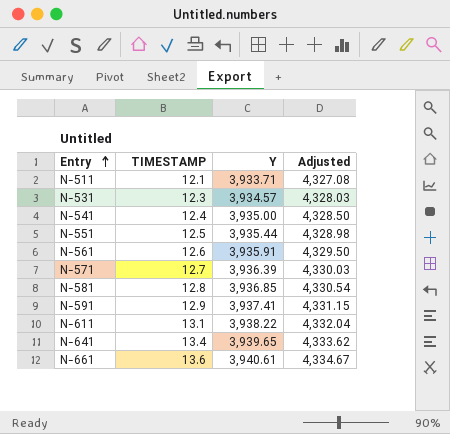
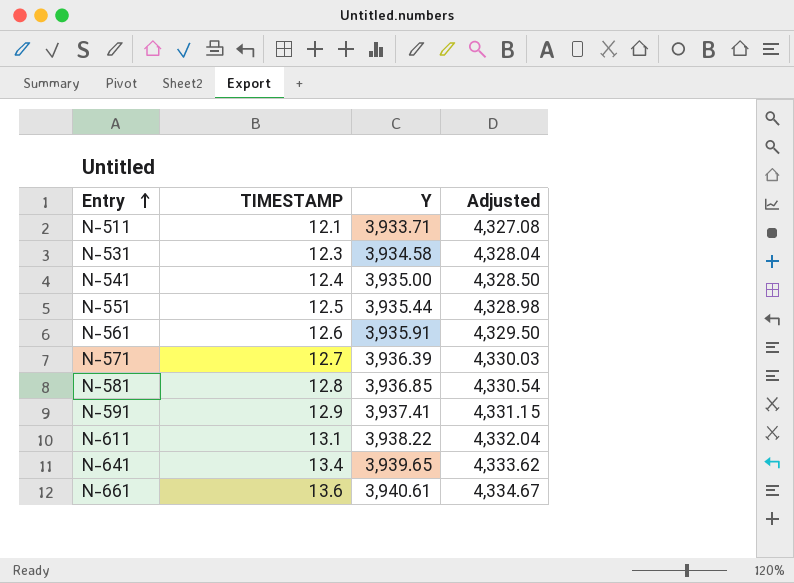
N-531 | Y: 3,934.57 -> 3,934.58
N-531 | Adjusted: 4,328.03 -> 4,328.04

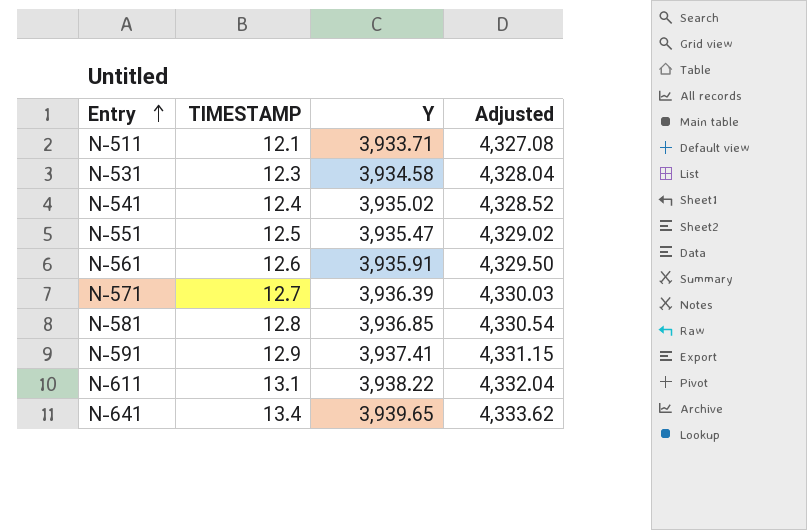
row N-661: 13.6 | 3,940.61 | 4,334.67 -> none
N-541 | Y: 3,935.00 -> 3,935.02
N-541 | Adjusted: 4,328.50 -> 4,328.52
N-551 | Y: 3,935.44 -> 3,935.47
N-551 | Adjusted: 4,328.98 -> 4,329.02

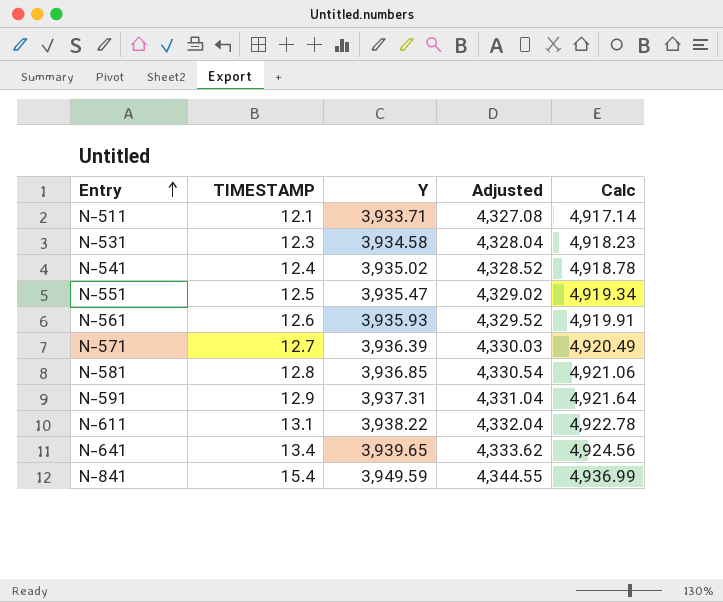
column Calc | formula: none -> [Y] * 1.25
N-561 | Y: 3,935.91 -> 3,935.93
N-561 | Adjusted: 4,329.50 -> 4,329.52
N-591 | Y: 3,937.41 -> 3,937.31
N-591 | Adjusted: 4,331.15 -> 4,331.04
row N-841: none -> 15.4 | 3,949.59 | 4,344.55 | 4,936.99

